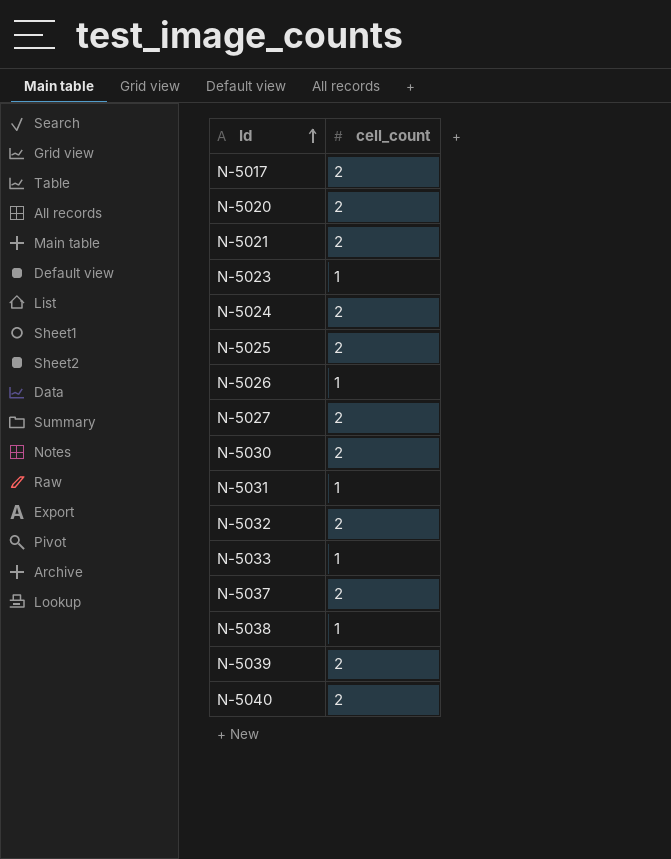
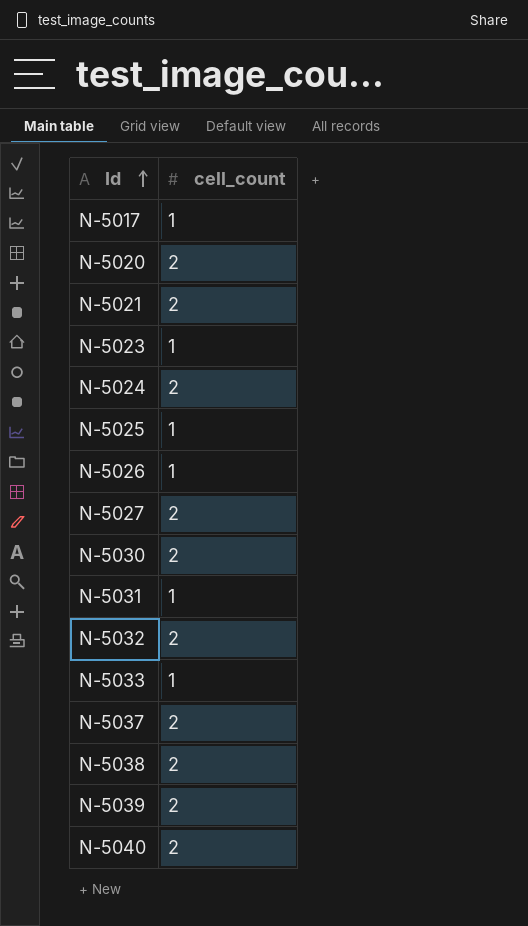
N-5017 | cell_count: 2 -> 1
N-5025 | cell_count: 2 -> 1
N-5038 | cell_count: 1 -> 2

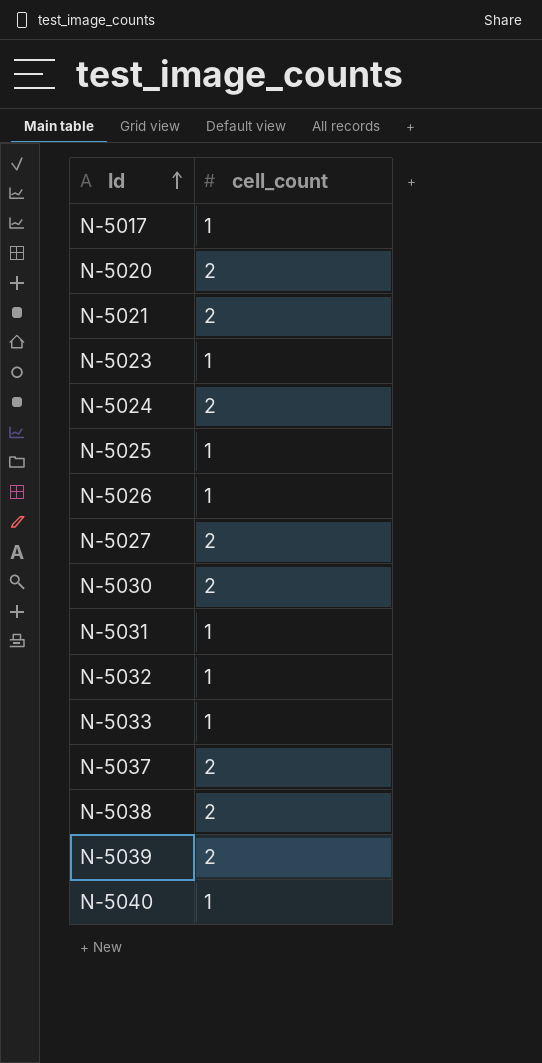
N-5032 | cell_count: 2 -> 1
N-5040 | cell_count: 2 -> 1

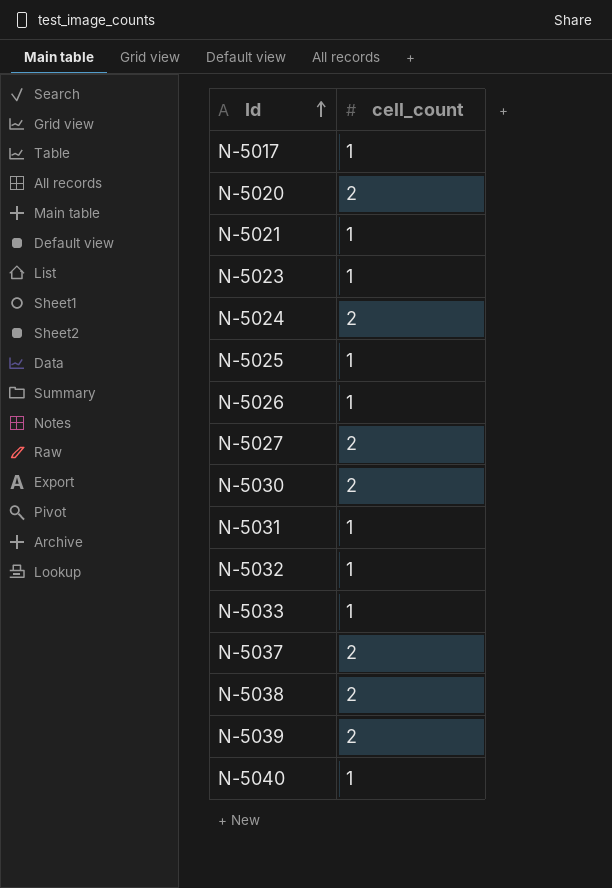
N-5021 | cell_count: 2 -> 1

